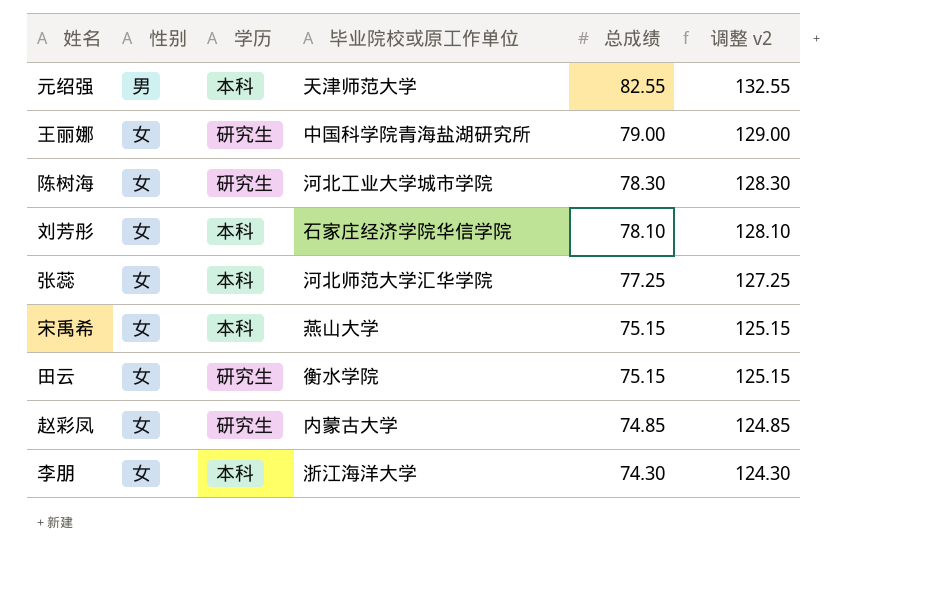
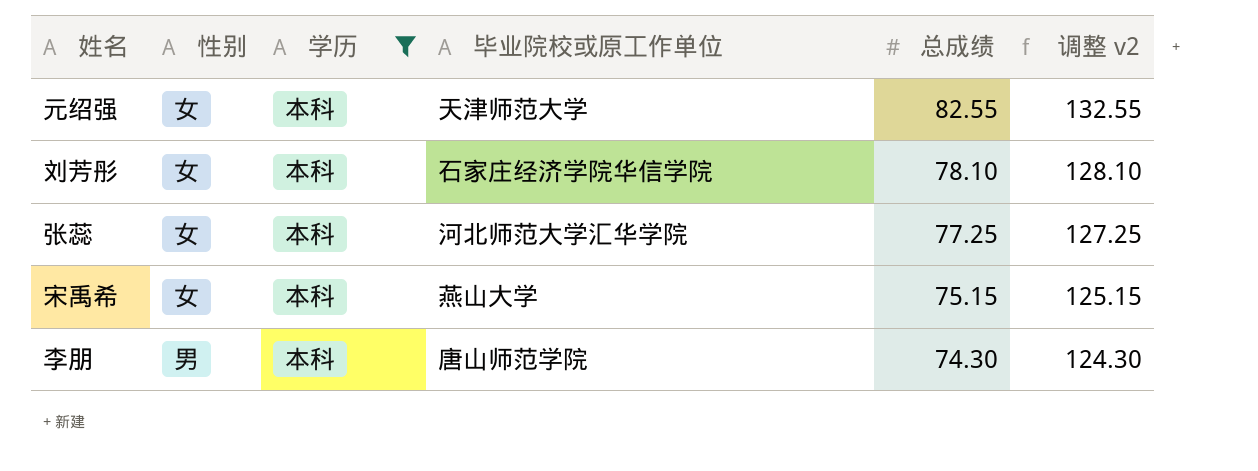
filter: none -> 学历 = 本科
元绍强 | 性别: 男 -> 女
李朋 | 性别: 女 -> 男
李朋 | 毕业院校或原工作单位: 浙江海洋大学 -> 唐山师范学院

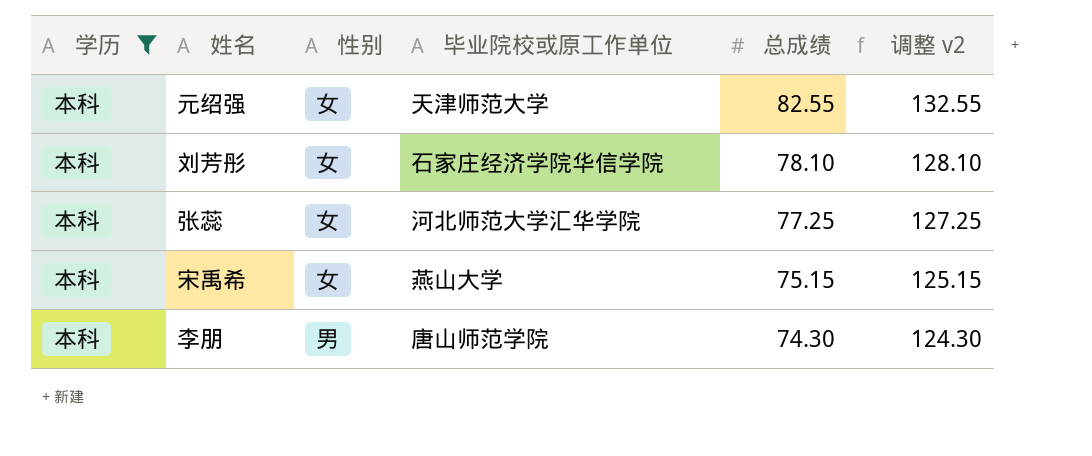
column 学历 | position: 3 -> 1

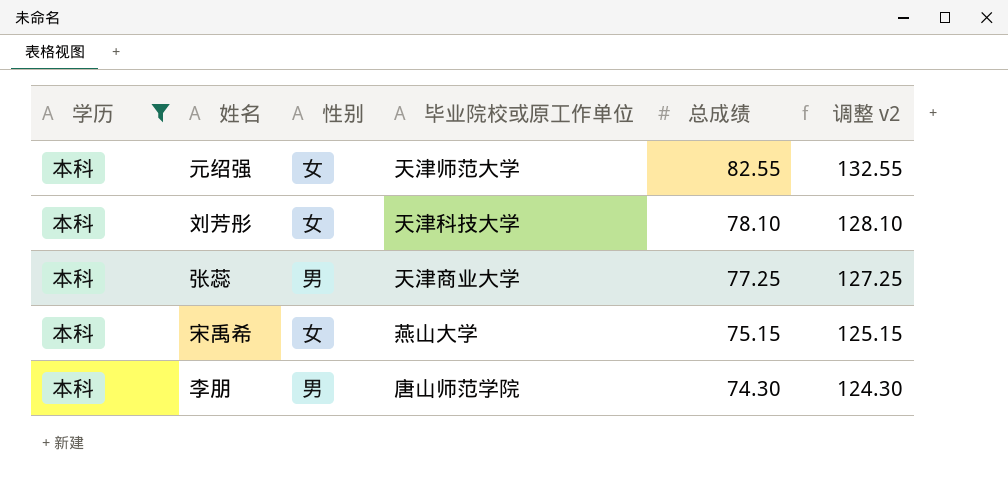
刘芳彤 | 毕业院校或原工作单位: 石家庄经济学院华信学院 -> 天津科技大学
张蕊 | 性别: 女 -> 男
张蕊 | 毕业院校或原工作单位: 河北师范大学汇华学院 -> 天津商业大学

